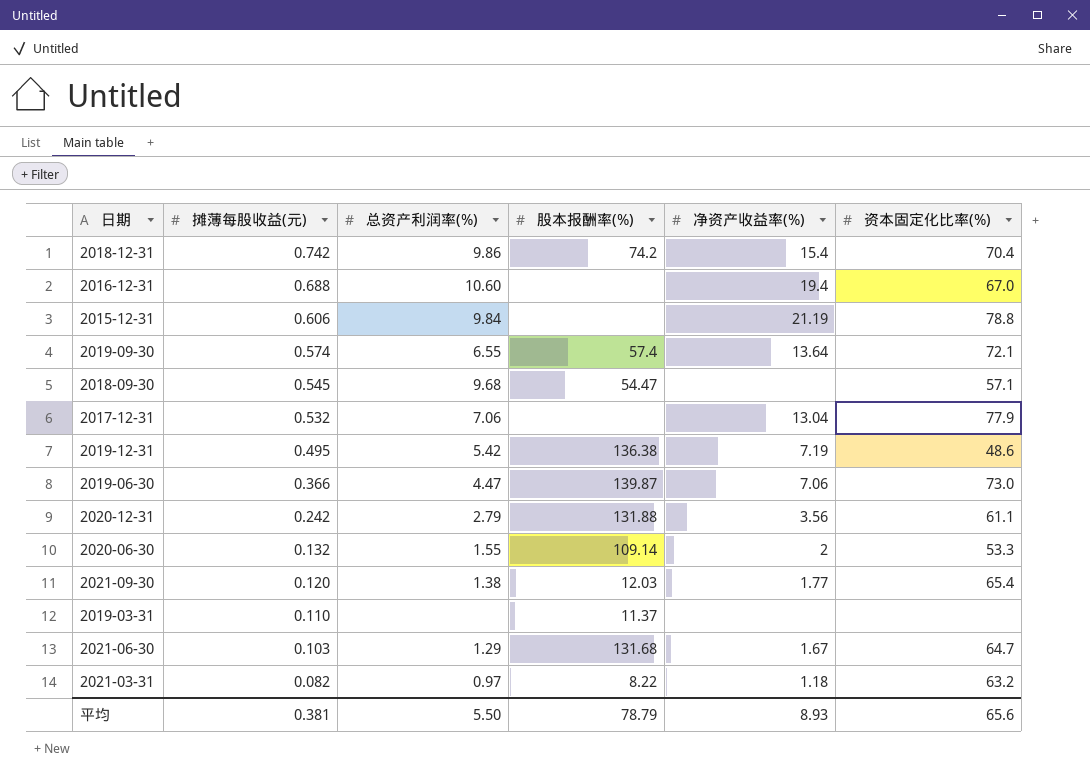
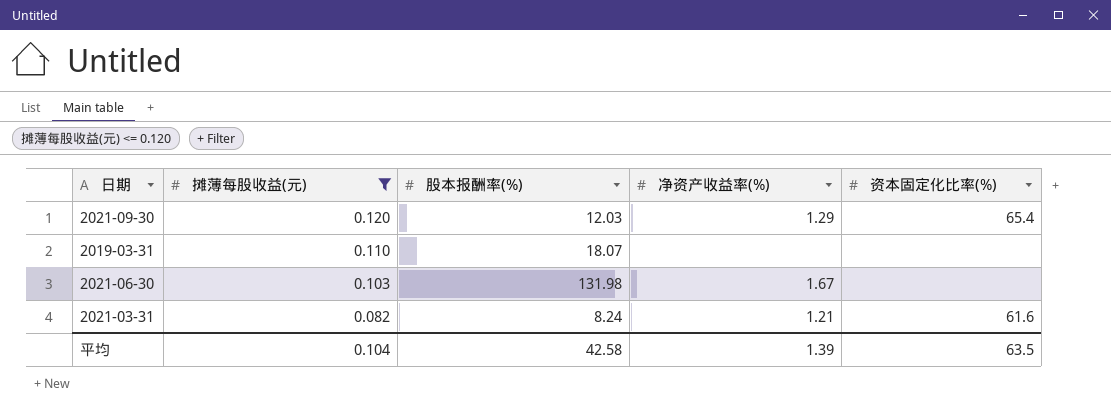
filter: none -> 摊薄每股收益(元) <= 0.120
column 总资产利润率(%) | position: 3 -> none
2021-09-30 | 净资产收益率(%): 1.77 -> 1.29
2019-03-31 | 股本报酬率(%): 11.37 -> 18.07
2021-06-30 | 股本报酬率(%): 131.68 -> 131.98
2021-06-30 | 资本固定化比率(%): 64.7 -> none
2021-03-31 | 股本报酬率(%): 8.22 -> 8.24
2021-03-31 | 净资产收益率(%): 1.18 -> 1.21
2021-03-31 | 资本固定化比率(%): 63.2 -> 61.6
平均 | 摊薄每股收益(元): 0.381 -> 0.104
平均 | 股本报酬率(%): 78.79 -> 42.58
平均 | 净资产收益率(%): 8.93 -> 1.39
平均 | 资本固定化比率(%): 65.6 -> 63.5

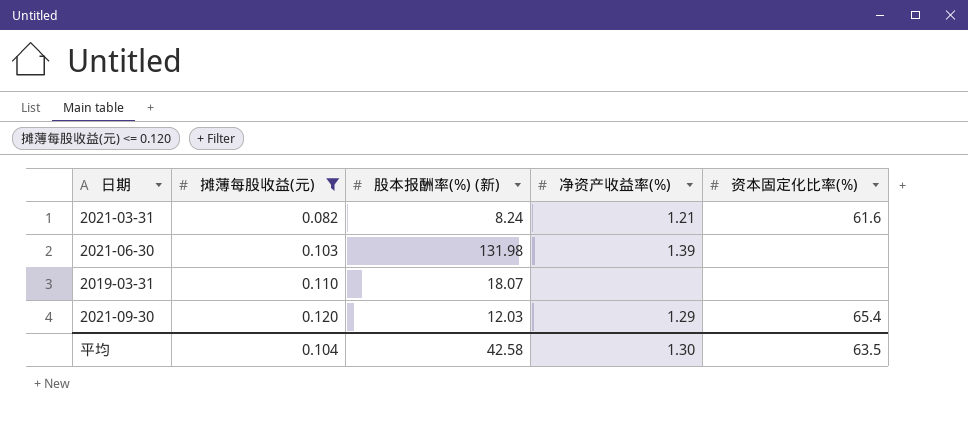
row order: 摊薄每股收益(元) descending -> 摊薄每股收益(元) ascending
column name: 股本报酬率(%) -> 股本报酬率(%) (新)
2021-06-30 | 净资产收益率(%): 1.67 -> 1.39
平均 | 净资产收益率(%): 1.39 -> 1.30

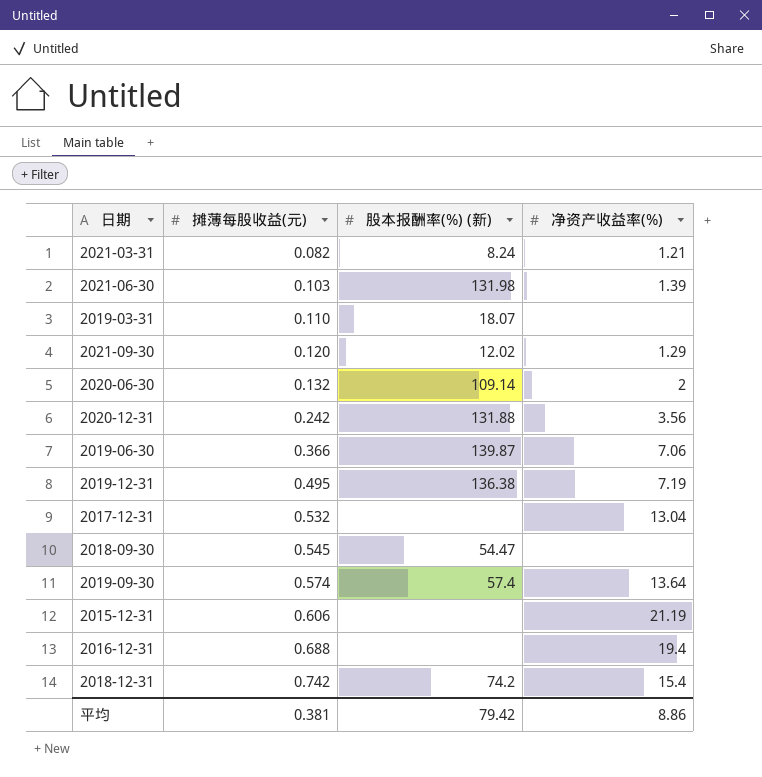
filter: 摊薄每股收益(元) <= 0.120 -> none
column 资本固定化比率(%) | position: 5 -> none
2021-09-30 | 股本报酬率(%) (新): 12.03 -> 12.02
平均 | 摊薄每股收益(元): 0.104 -> 0.381
平均 | 股本报酬率(%) (新): 42.58 -> 79.42
平均 | 净资产收益率(%): 1.30 -> 8.86

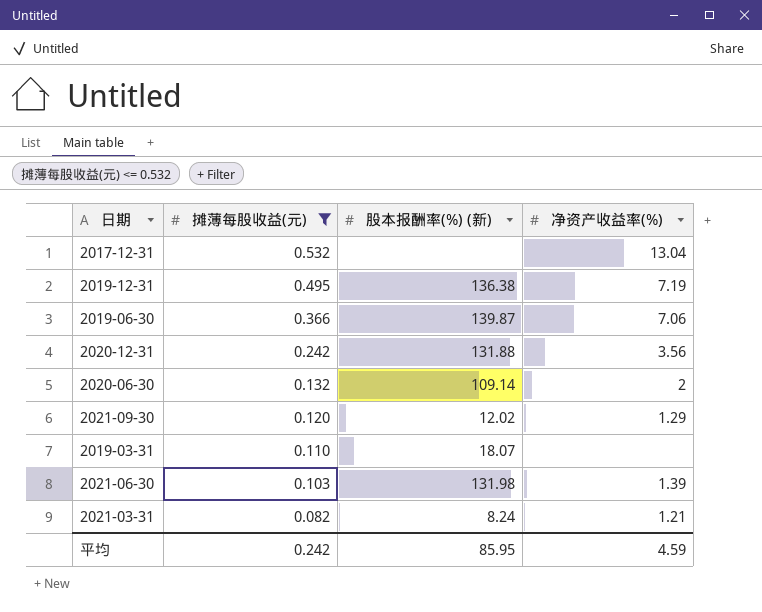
filter: none -> 摊薄每股收益(元) <= 0.532
row order: 摊薄每股收益(元) ascending -> 摊薄每股收益(元) descending
平均 | 摊薄每股收益(元): 0.381 -> 0.242
平均 | 股本报酬率(%) (新): 79.42 -> 85.95
平均 | 净资产收益率(%): 8.86 -> 4.59

